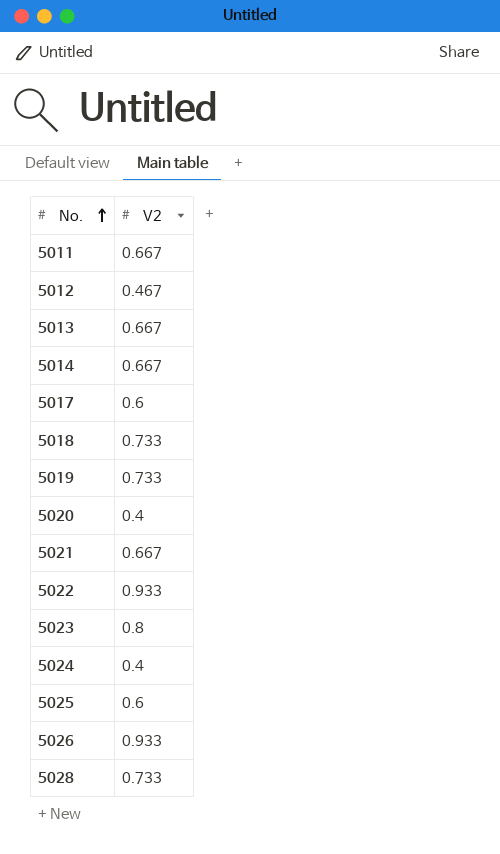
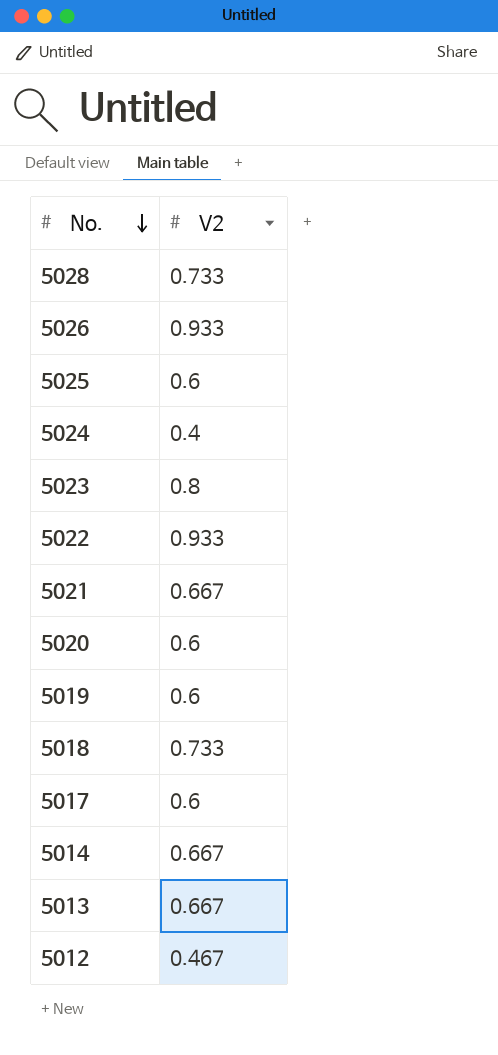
row order: No. ascending -> No. descending
row 5011: 0.667 -> none
5020 | V2: 0.4 -> 0.6
5019 | V2: 0.733 -> 0.6

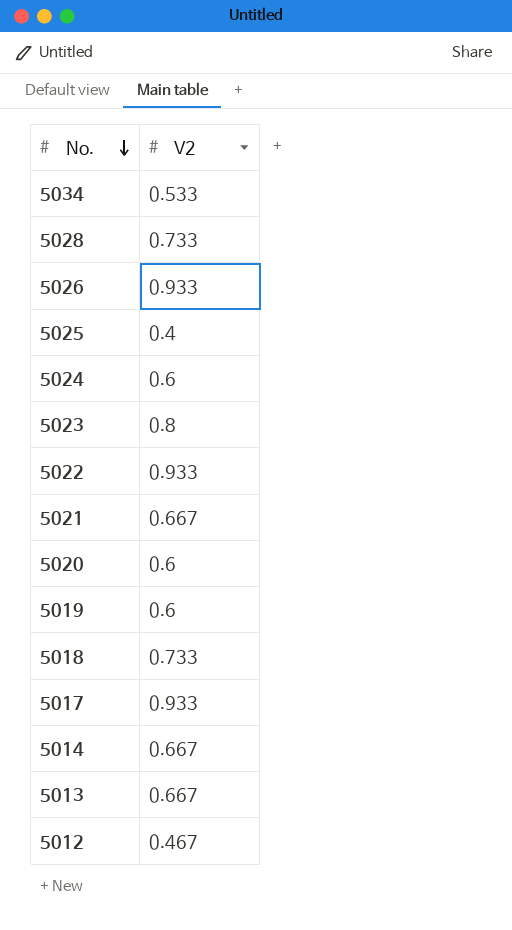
row 5034: none -> 0.533
5025 | V2: 0.6 -> 0.4
5024 | V2: 0.4 -> 0.6
5017 | V2: 0.6 -> 0.933

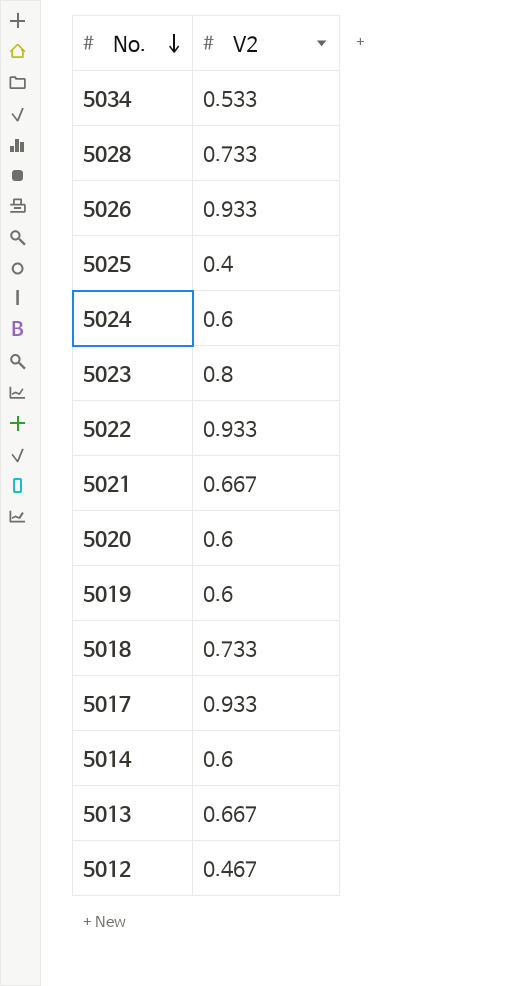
5014 | V2: 0.667 -> 0.6

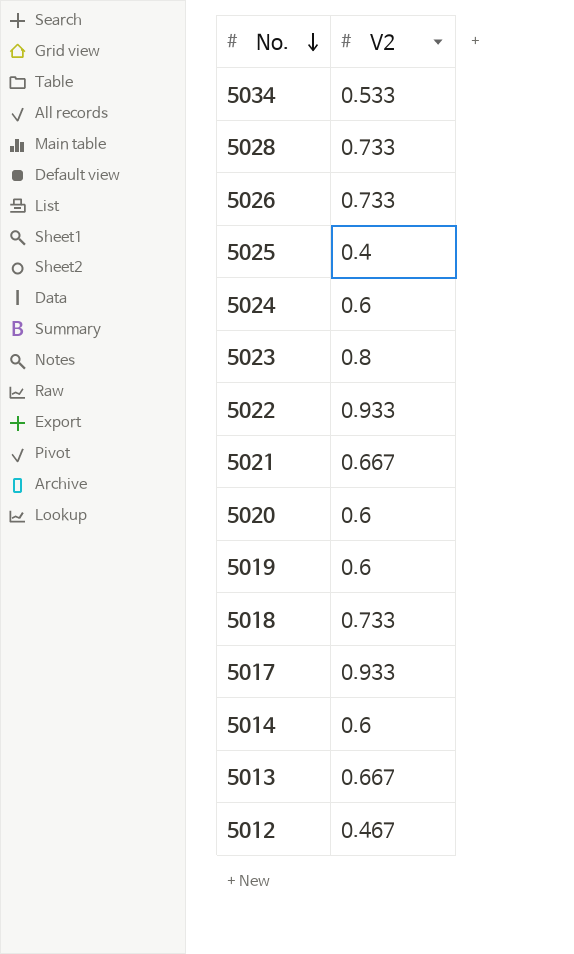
5026 | V2: 0.933 -> 0.733

